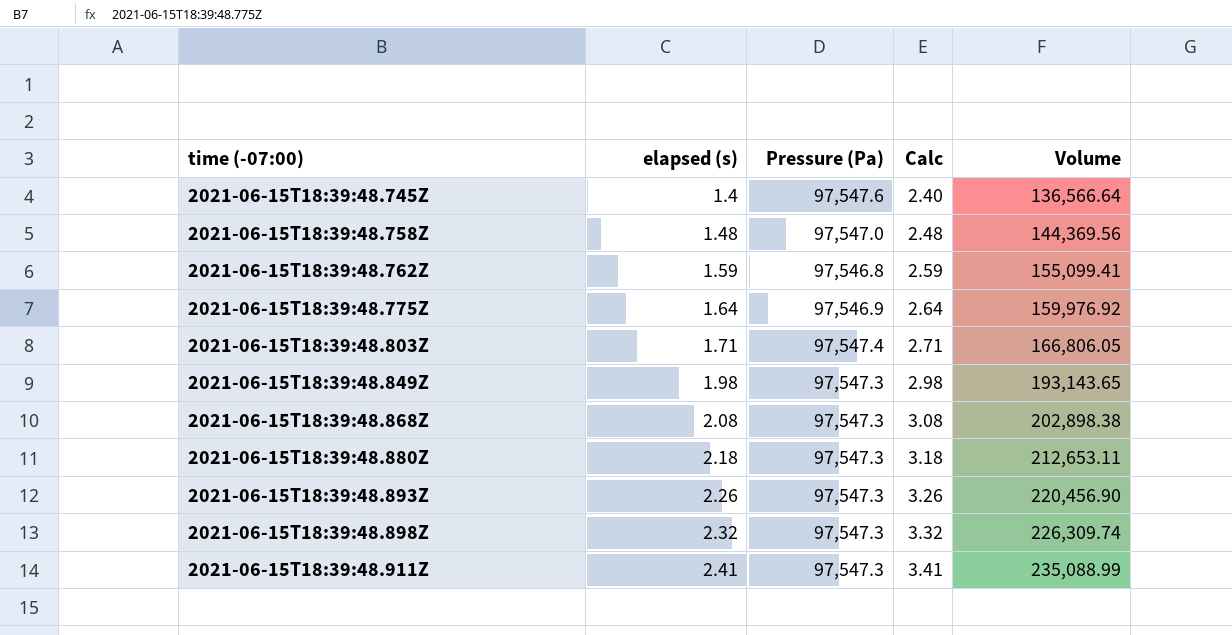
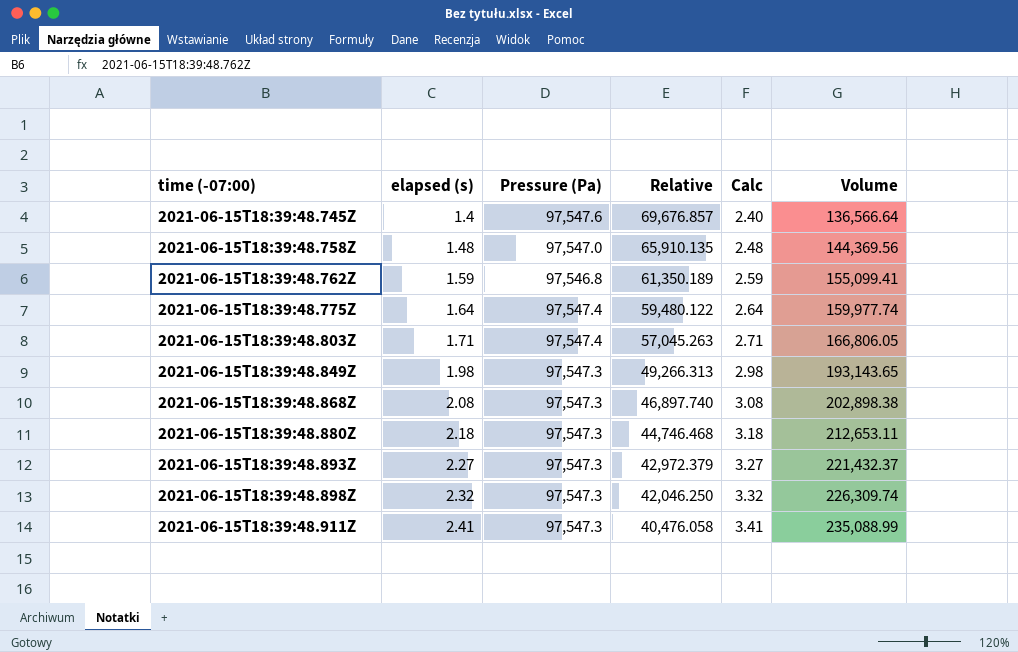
column Relative | formula: none -> [Pressure (Pa)] / [elapsed (s)]
2021-06-15T18:39:48.775Z | Pressure (Pa): 97,546.9 -> 97,547.4
2021-06-15T18:39:48.775Z | Volume: 159,976.92 -> 159,977.74
2021-06-15T18:39:48.893Z | elapsed (s): 2.26 -> 2.27
2021-06-15T18:39:48.893Z | Calc: 3.26 -> 3.27
2021-06-15T18:39:48.893Z | Volume: 220,456.90 -> 221,432.37

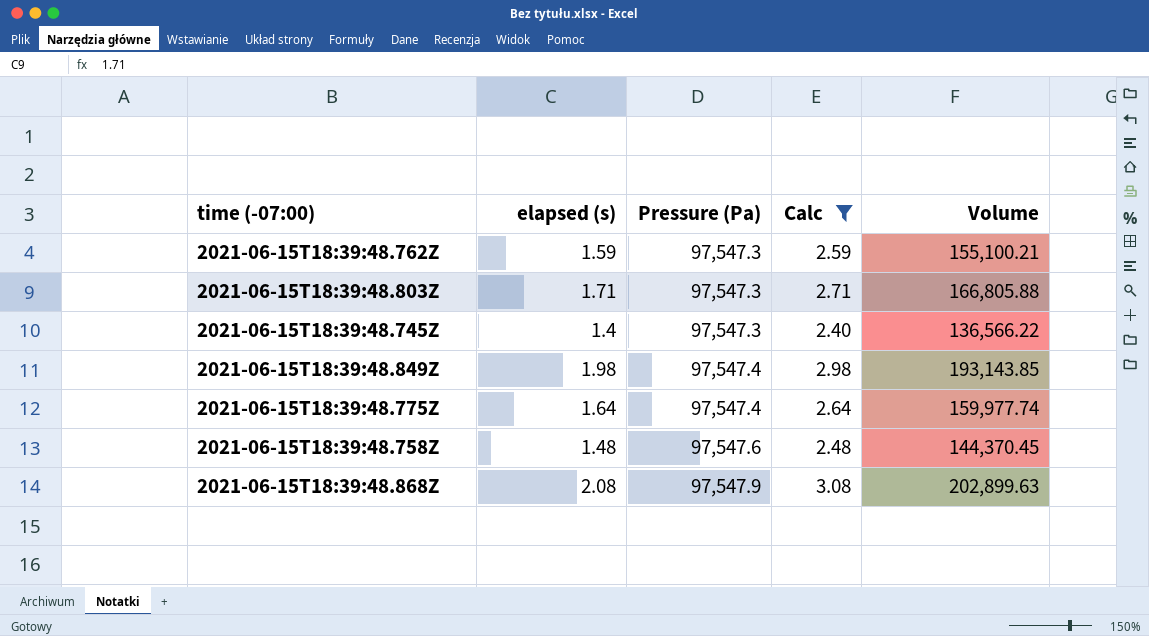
filter: none -> Calc <= 3.08
row order: time (-07:00) ascending -> Pressure (Pa) ascending
column Relative | formula: [Pressure (Pa)] / [elapsed (s)] -> none
2021-06-15T18:39:48.762Z | Pressure (Pa): 97,546.8 -> 97,547.3
2021-06-15T18:39:48.762Z | Volume: 155,099.41 -> 155,100.21
2021-06-15T18:39:48.803Z | Pressure (Pa): 97,547.4 -> 97,547.3
2021-06-15T18:39:48.803Z | Volume: 166,806.05 -> 166,805.88
2021-06-15T18:39:48.745Z | Pressure (Pa): 97,547.6 -> 97,547.3
2021-06-15T18:39:48.745Z | Volume: 136,566.64 -> 136,566.22
2021-06-15T18:39:48.849Z | Pressure (Pa): 97,547.3 -> 97,547.4
2021-06-15T18:39:48.849Z | Volume: 193,143.65 -> 193,143.85
2021-06-15T18:39:48.758Z | Pressure (Pa): 97,547.0 -> 97,547.6
2021-06-15T18:39:48.758Z | Volume: 144,369.56 -> 144,370.45
2021-06-15T18:39:48.868Z | Pressure (Pa): 97,547.3 -> 97,547.9
2021-06-15T18:39:48.868Z | Volume: 202,898.38 -> 202,899.63

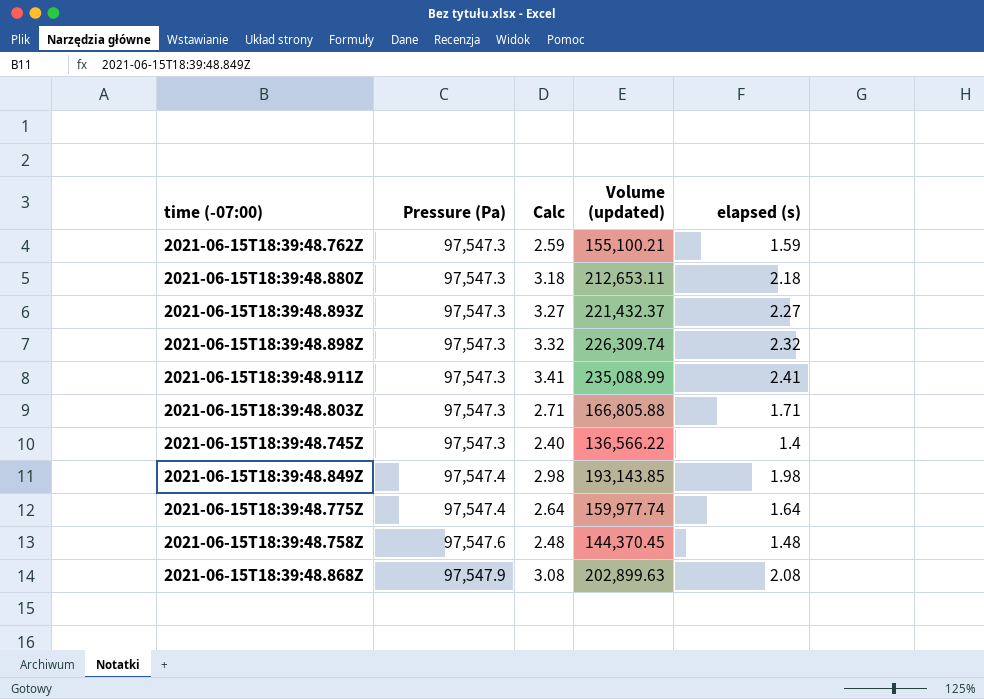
filter: Calc <= 3.08 -> none
column name: Volume -> Volume (updated)
column elapsed (s) | position: 2 -> 5

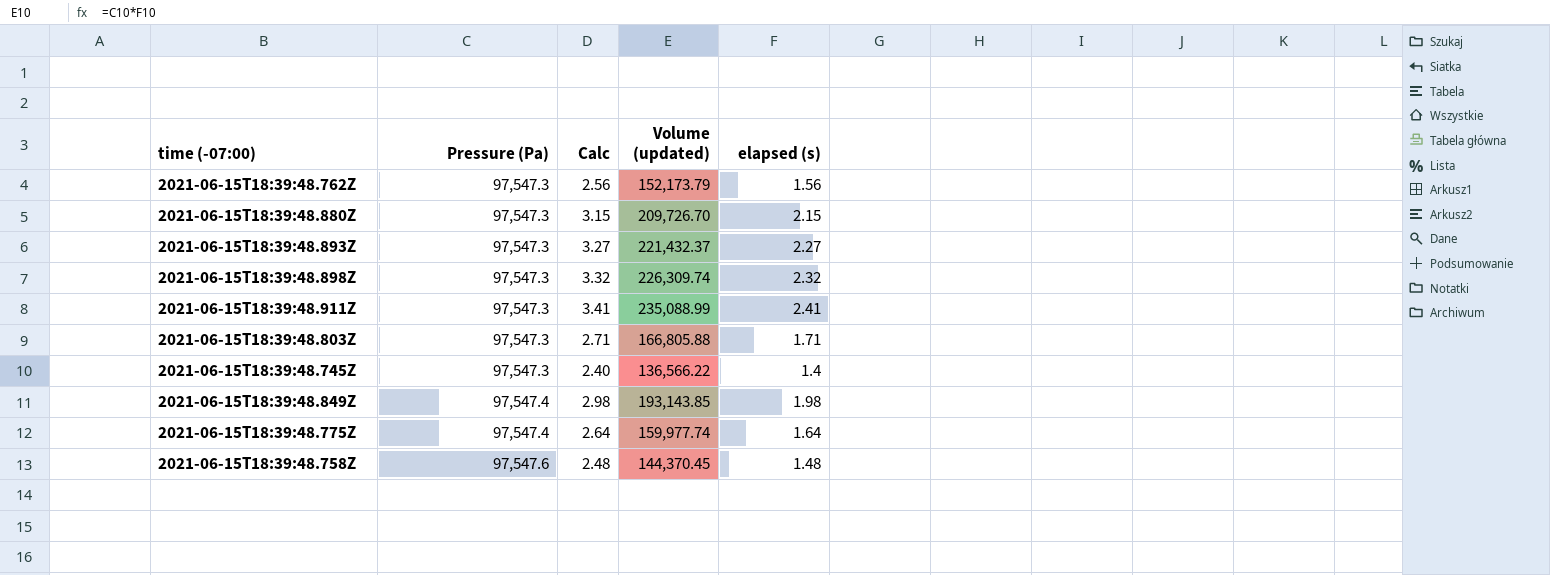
row 2021-06-15T18:39:48.868Z: 97,547.9 | 3.08 | 202,899.63 | 2.08 -> none
2021-06-15T18:39:48.762Z | Calc: 2.59 -> 2.56
2021-06-15T18:39:48.762Z | Volume (updated): 155,100.21 -> 152,173.79
2021-06-15T18:39:48.762Z | elapsed (s): 1.59 -> 1.56
2021-06-15T18:39:48.880Z | Calc: 3.18 -> 3.15
2021-06-15T18:39:48.880Z | Volume (updated): 212,653.11 -> 209,726.70
2021-06-15T18:39:48.880Z | elapsed (s): 2.18 -> 2.15

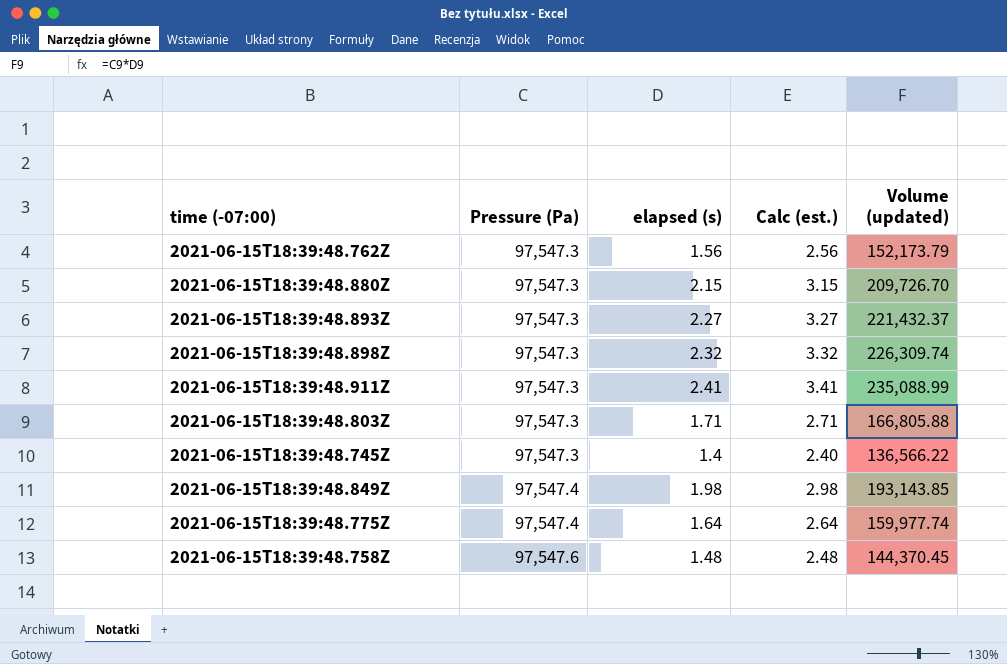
column elapsed (s) | position: 5 -> 3
column name: Calc -> Calc (est.)

